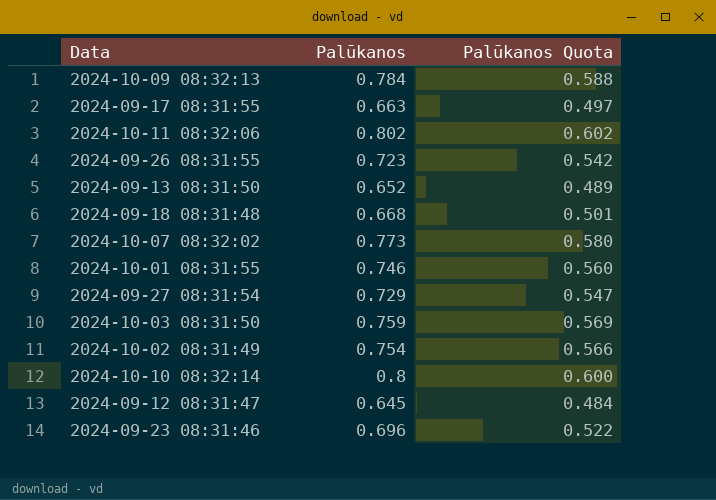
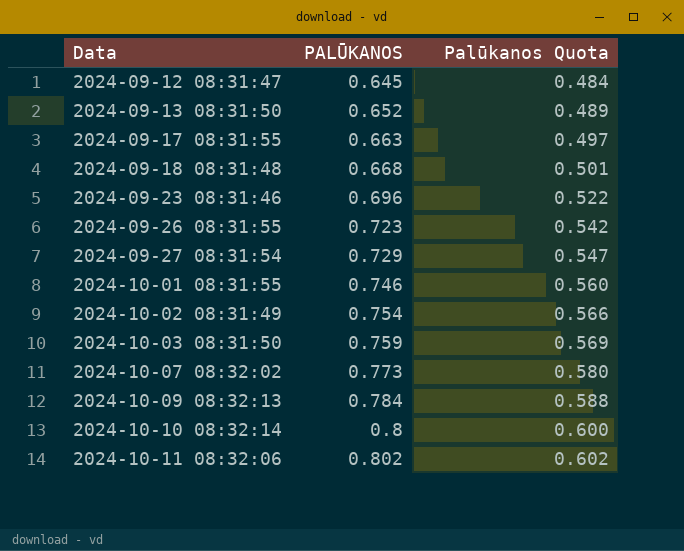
row order: none -> Data ascending
column name: Palūkanos -> PALŪKANOS

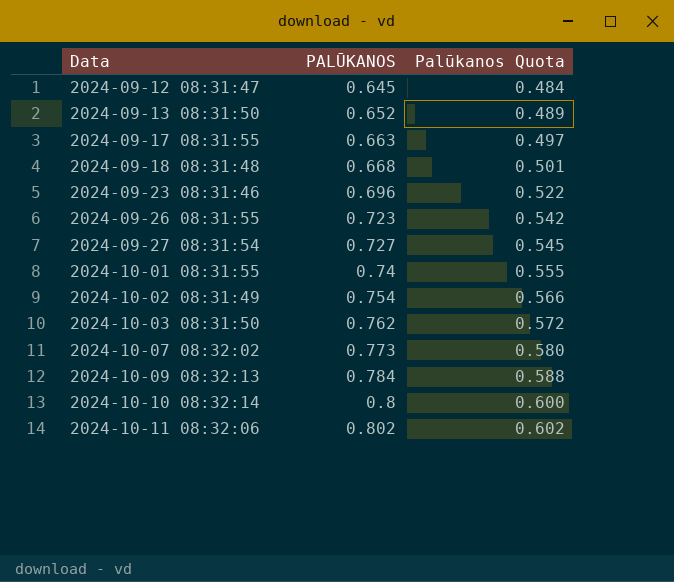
2024-09-27 08:31:54 | PALŪKANOS: 0.729 -> 0.727
2024-09-27 08:31:54 | Palūkanos Quota: 0.547 -> 0.545
2024-10-01 08:31:55 | PALŪKANOS: 0.746 -> 0.74
2024-10-01 08:31:55 | Palūkanos Quota: 0.560 -> 0.555
2024-10-03 08:31:50 | PALŪKANOS: 0.759 -> 0.762
2024-10-03 08:31:50 | Palūkanos Quota: 0.569 -> 0.572

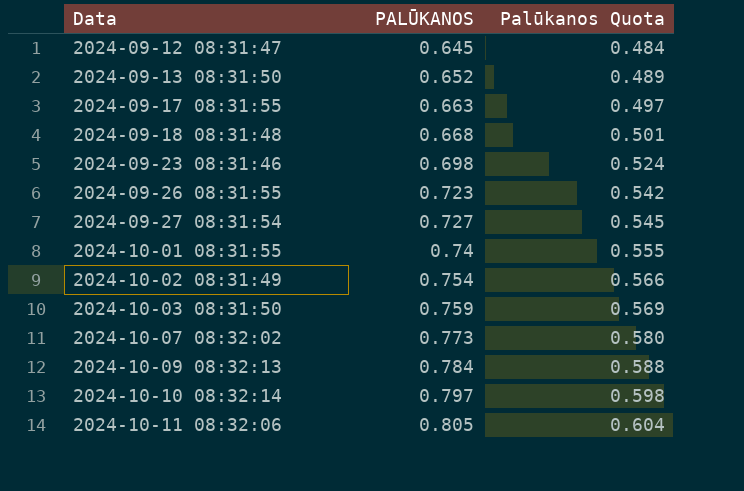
2024-09-23 08:31:46 | PALŪKANOS: 0.696 -> 0.698
2024-09-23 08:31:46 | Palūkanos Quota: 0.522 -> 0.524
2024-10-03 08:31:50 | PALŪKANOS: 0.762 -> 0.759
2024-10-03 08:31:50 | Palūkanos Quota: 0.572 -> 0.569
2024-10-10 08:32:14 | PALŪKANOS: 0.8 -> 0.797
2024-10-10 08:32:14 | Palūkanos Quota: 0.600 -> 0.598
2024-10-11 08:32:06 | PALŪKANOS: 0.802 -> 0.805
2024-10-11 08:32:06 | Palūkanos Quota: 0.602 -> 0.604

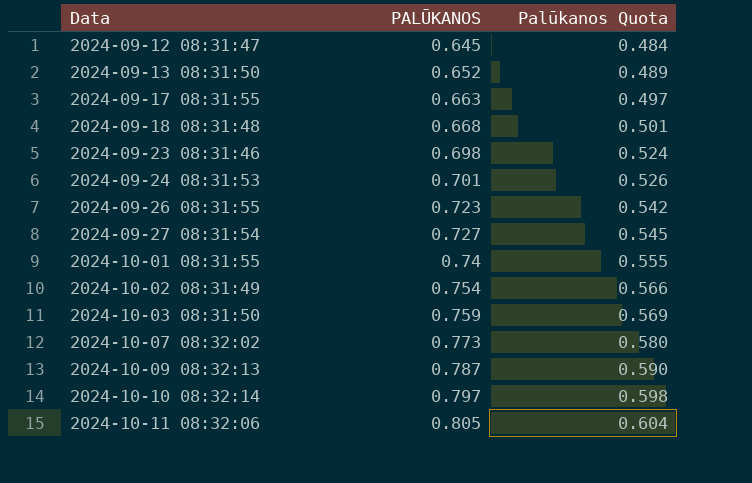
row 2024-09-24 08:31:53: none -> 0.701 | 0.526
2024-10-09 08:32:13 | PALŪKANOS: 0.784 -> 0.787
2024-10-09 08:32:13 | Palūkanos Quota: 0.588 -> 0.590

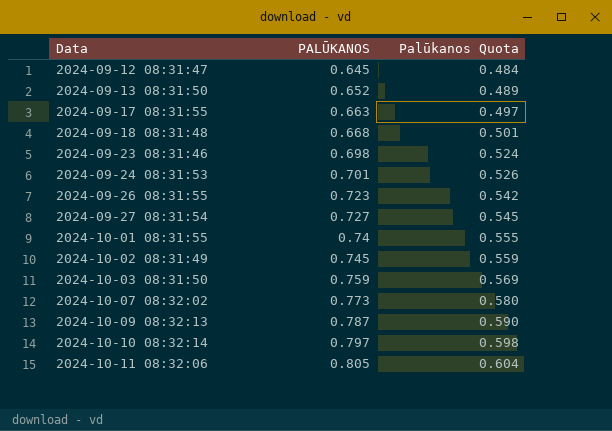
2024-10-02 08:31:49 | PALŪKANOS: 0.754 -> 0.745
2024-10-02 08:31:49 | Palūkanos Quota: 0.566 -> 0.559

